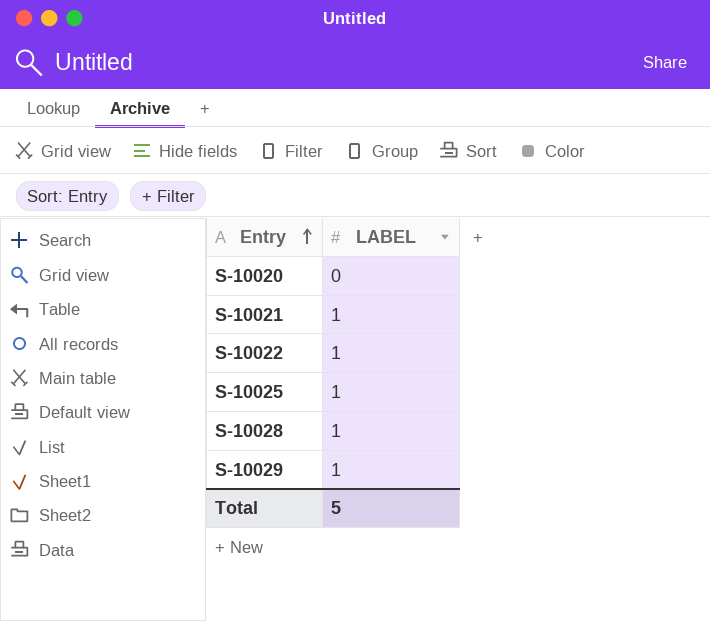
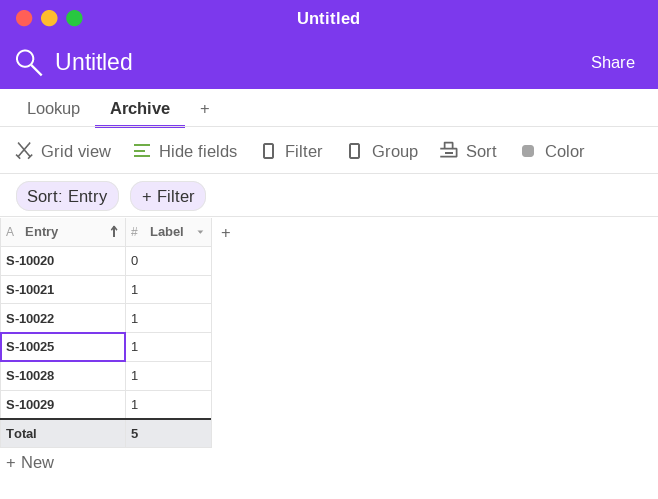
column name: LABEL -> Label

